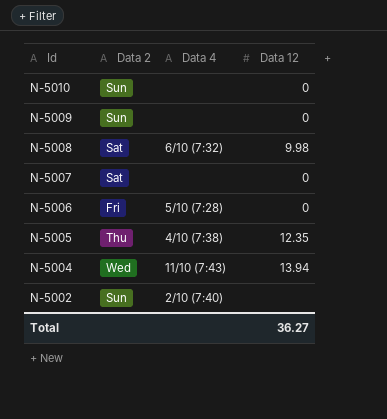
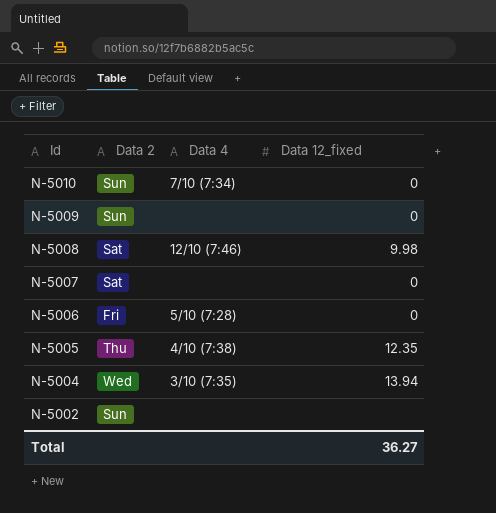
column name: Data 12 -> Data 12_fixed
N-5010 | Data 4: none -> 7/10 (7:34)
N-5008 | Data 4: 6/10 (7:32) -> 12/10 (7:46)
N-5004 | Data 4: 11/10 (7:43) -> 3/10 (7:35)
N-5002 | Data 4: 2/10 (7:40) -> none

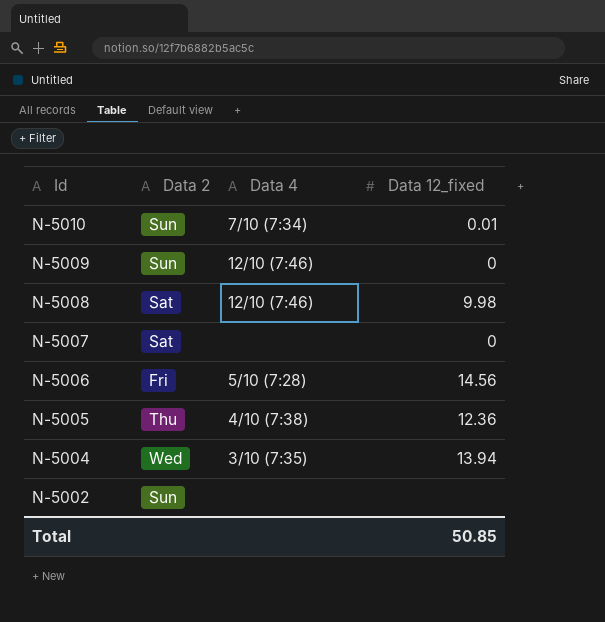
N-5010 | Data 12_fixed: 0 -> 0.01
N-5009 | Data 4: none -> 12/10 (7:46)
N-5006 | Data 12_fixed: 0 -> 14.56
N-5005 | Data 12_fixed: 12.35 -> 12.36
Total | Data 12_fixed: 36.27 -> 50.85

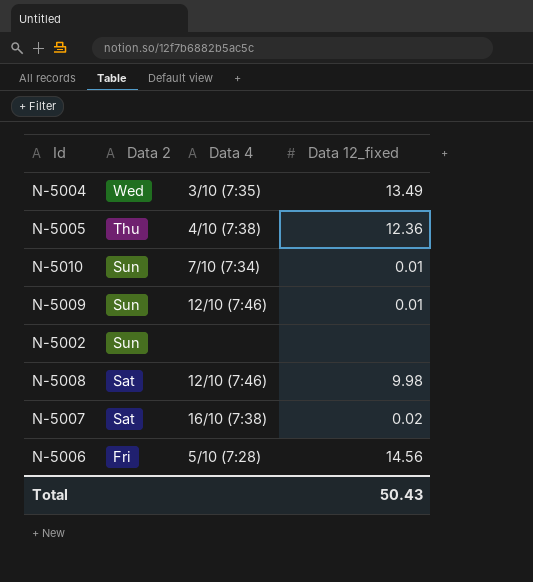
row order: Id descending -> Data 2 descending
N-5004 | Data 12_fixed: 13.94 -> 13.49
N-5009 | Data 12_fixed: 0 -> 0.01
N-5007 | Data 4: none -> 16/10 (7:38)
N-5007 | Data 12_fixed: 0 -> 0.02
Total | Data 12_fixed: 50.85 -> 50.43

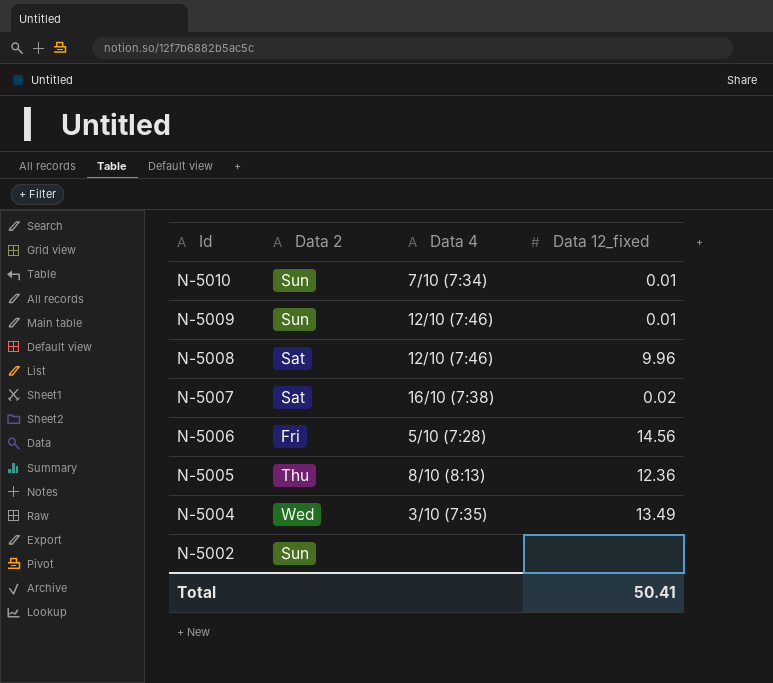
row order: Data 2 descending -> Id descending
N-5008 | Data 12_fixed: 9.98 -> 9.96
N-5005 | Data 4: 4/10 (7:38) -> 8/10 (8:13)
Total | Data 12_fixed: 50.43 -> 50.41

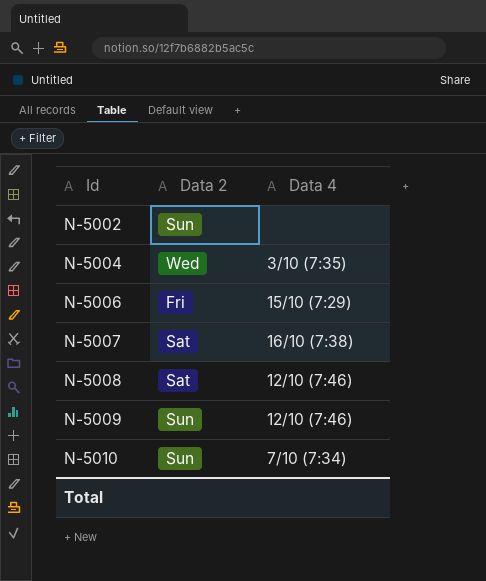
row order: Id descending -> Id ascending
column Data 12_fixed | position: 4 -> none
row N-5005: Thu | 8/10 (8:13) | 12.36 -> none
N-5006 | Data 4: 5/10 (7:28) -> 15/10 (7:29)

